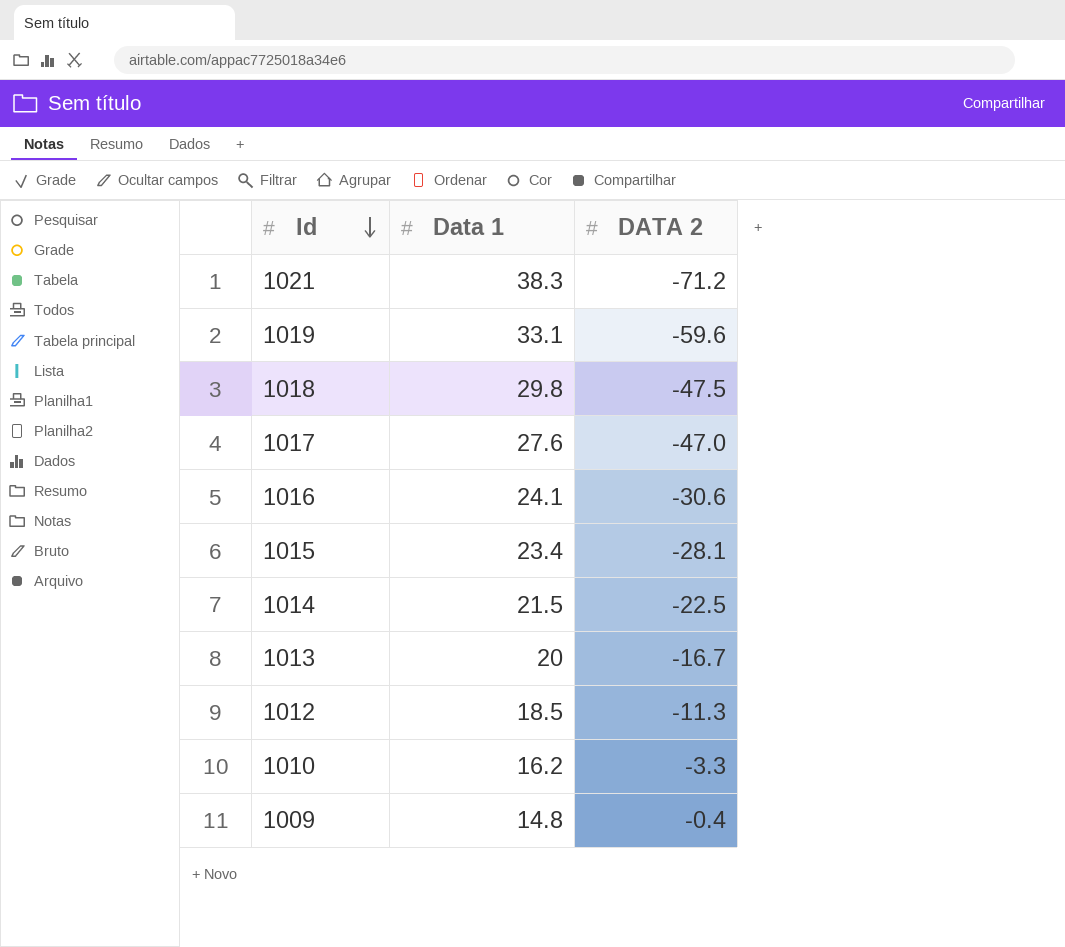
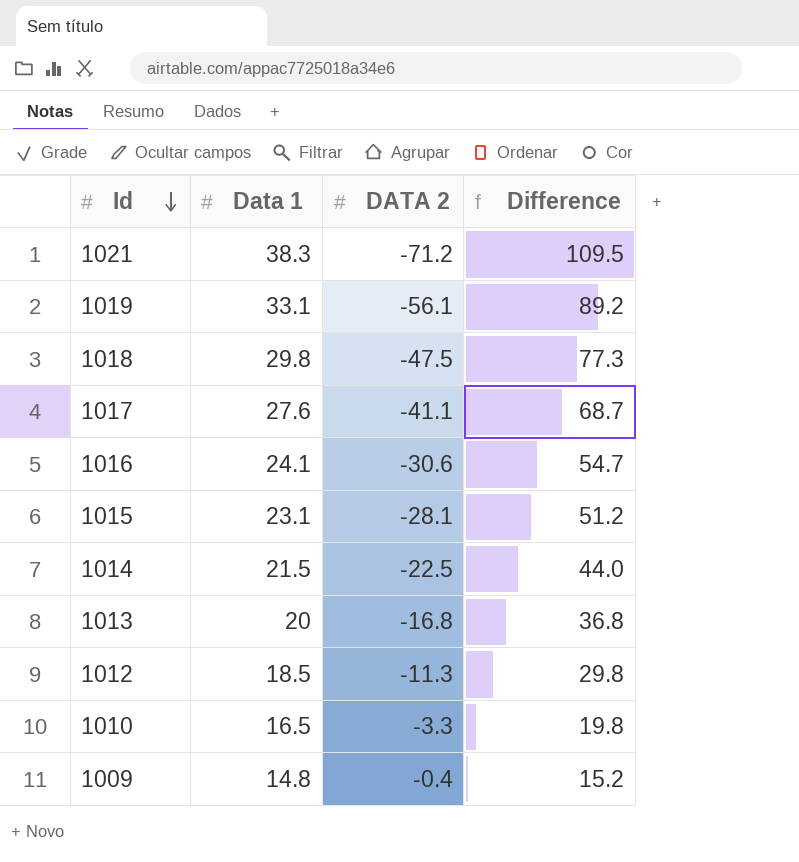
column Difference | formula: none -> [Data 1] - [DATA 2]
1019 | DATA 2: -59.6 -> -56.1
1017 | DATA 2: -47.0 -> -41.1
1015 | Data 1: 23.4 -> 23.1
1013 | DATA 2: -16.7 -> -16.8
1010 | Data 1: 16.2 -> 16.5

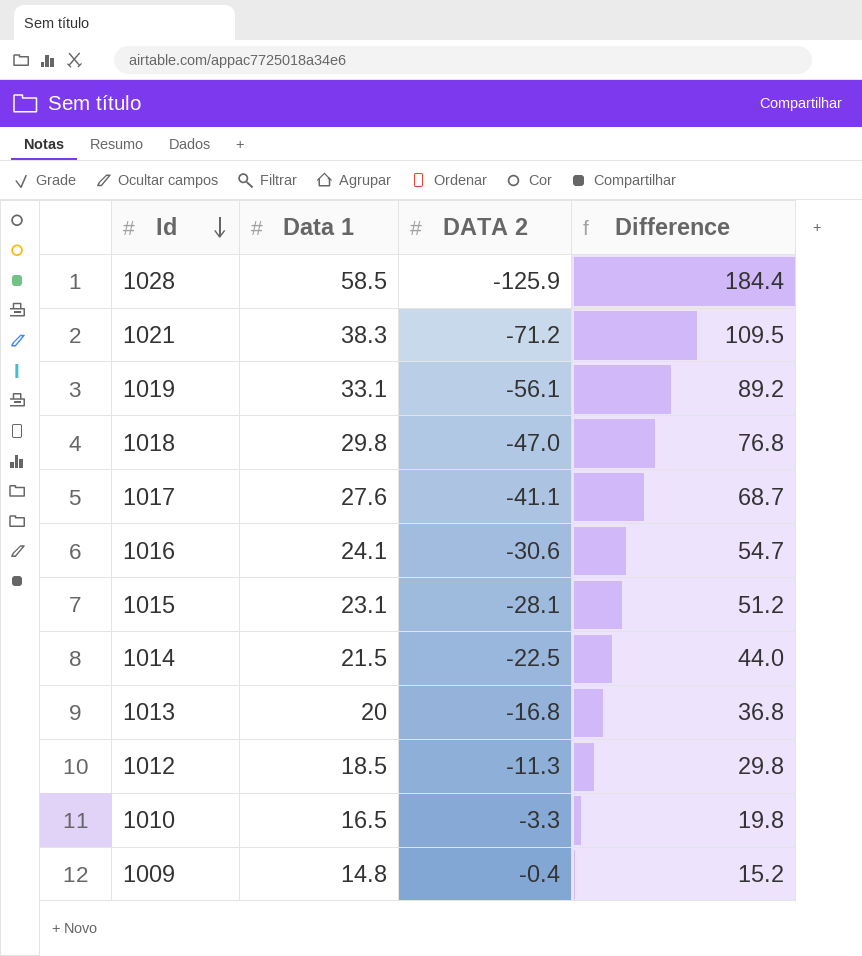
row 1028: none -> 58.5 | -125.9 | 184.4
1018 | DATA 2: -47.5 -> -47.0
1018 | Difference: 77.3 -> 76.8

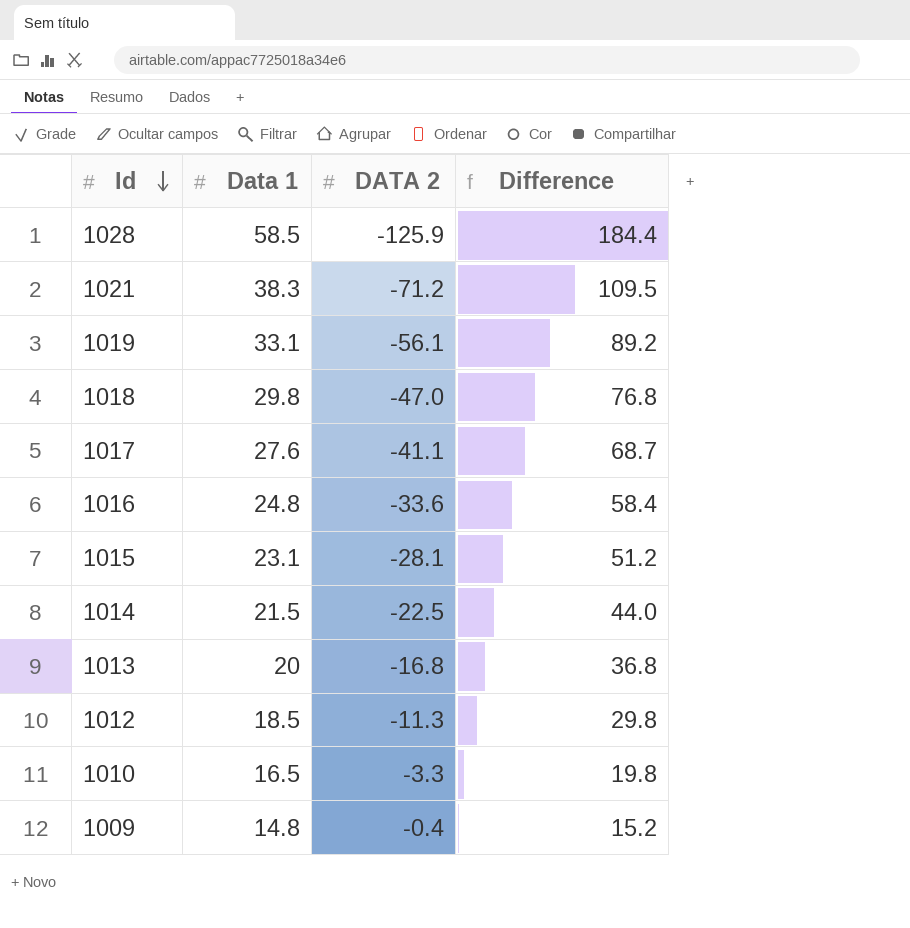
1016 | Data 1: 24.1 -> 24.8
1016 | DATA 2: -30.6 -> -33.6
1016 | Difference: 54.7 -> 58.4

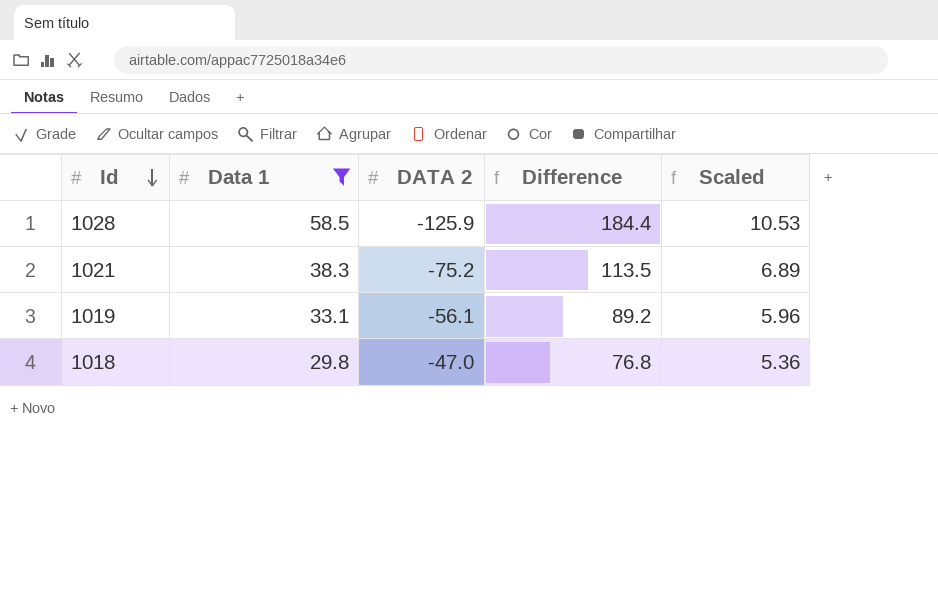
filter: none -> Data 1 >= 29.8
column Scaled | formula: none -> [Data 1] * 0.18
1021 | DATA 2: -71.2 -> -75.2
1021 | Difference: 109.5 -> 113.5

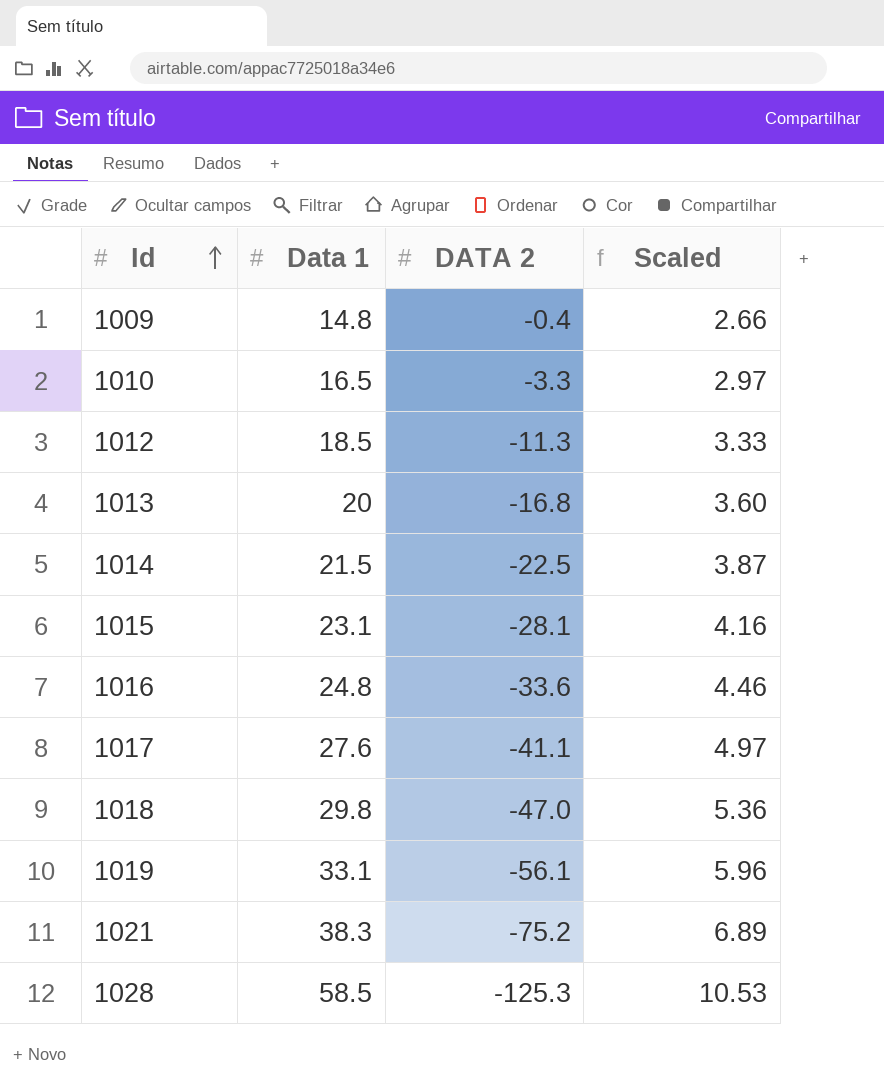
filter: Data 1 >= 29.8 -> none
row order: Id descending -> Id ascending
column Difference | formula: [Data 1] - [DATA 2] -> none
1028 | DATA 2: -125.9 -> -125.3

